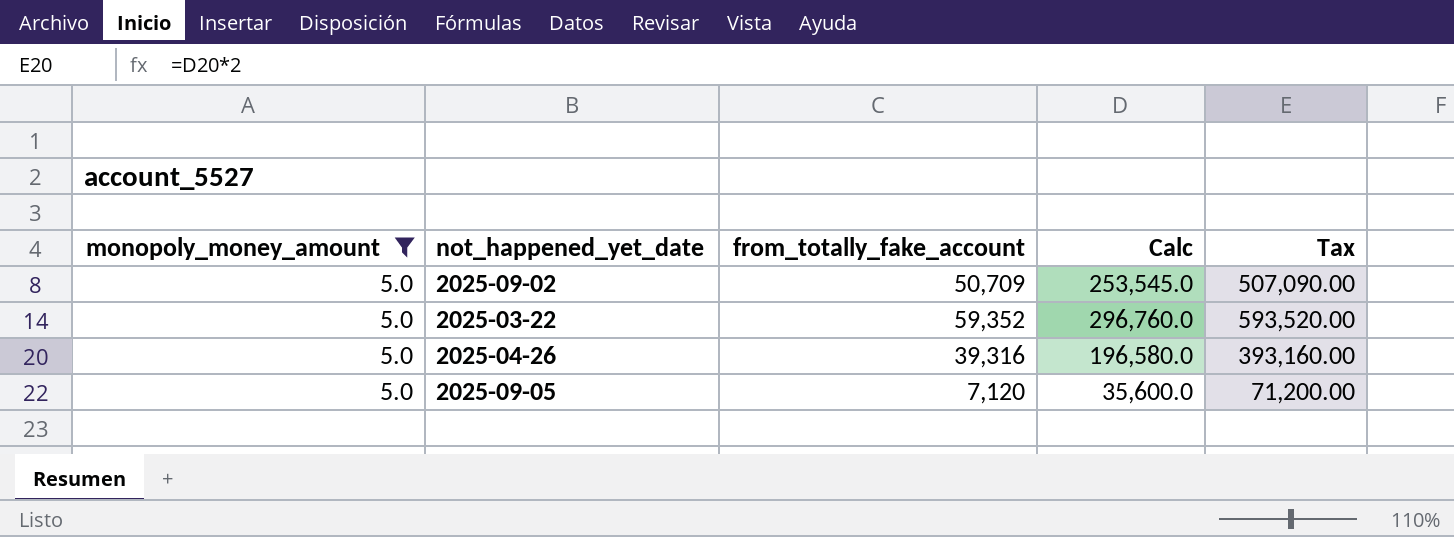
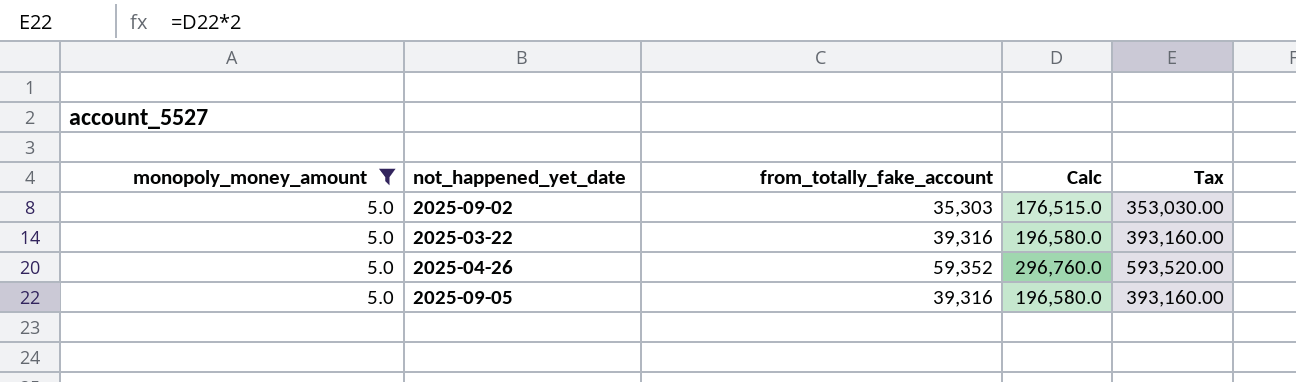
2025-09-02 | from_totally_fake_account: 50,709 -> 35,303
2025-09-02 | Calc: 253,545.0 -> 176,515.0
2025-09-02 | Tax: 507,090.00 -> 353,030.00
2025-03-22 | from_totally_fake_account: 59,352 -> 39,316
2025-03-22 | Calc: 296,760.0 -> 196,580.0
2025-03-22 | Tax: 593,520.00 -> 393,160.00
2025-04-26 | from_totally_fake_account: 39,316 -> 59,352
2025-04-26 | Calc: 196,580.0 -> 296,760.0
2025-04-26 | Tax: 393,160.00 -> 593,520.00
2025-09-05 | from_totally_fake_account: 7,120 -> 39,316
2025-09-05 | Calc: 35,600.0 -> 196,580.0
2025-09-05 | Tax: 71,200.00 -> 393,160.00

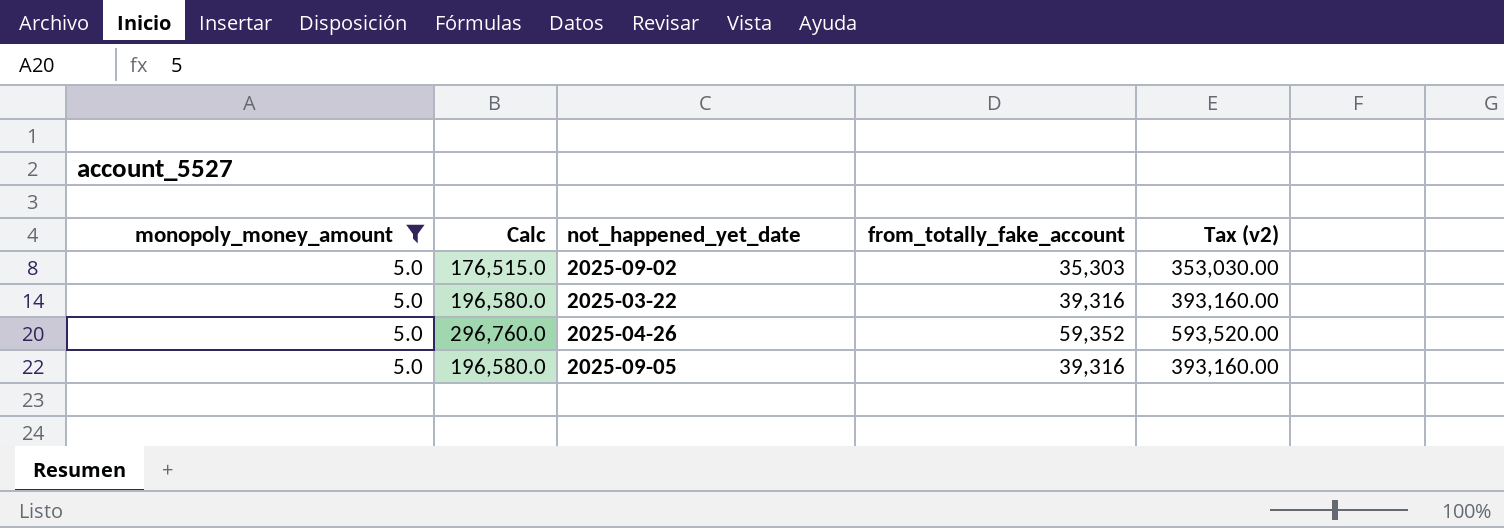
column Calc | position: 4 -> 2
column name: Tax -> Tax (v2)

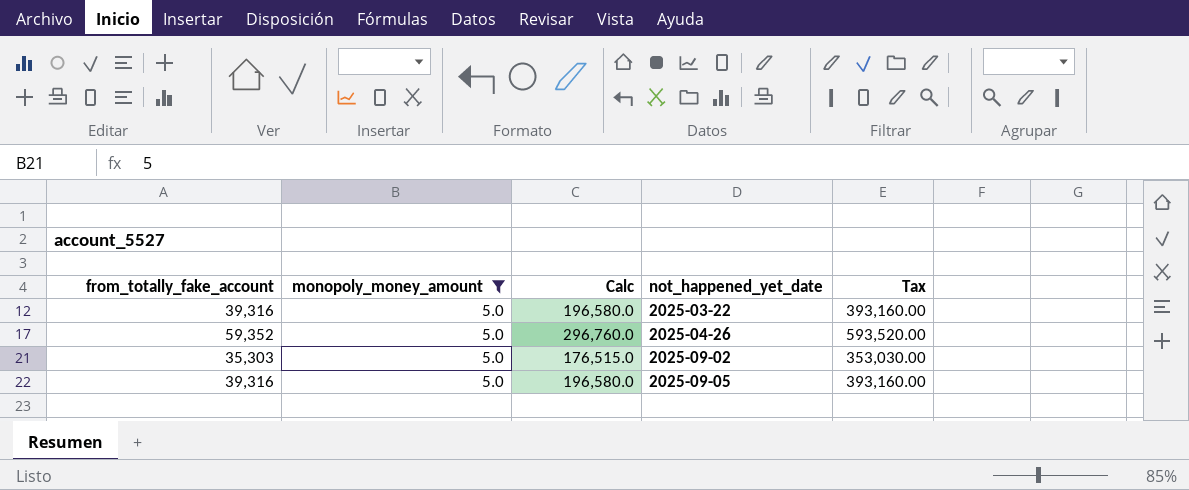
row order: none -> not_happened_yet_date ascending
column from_totally_fake_account | position: 4 -> 1
column name: Tax (v2) -> Tax

